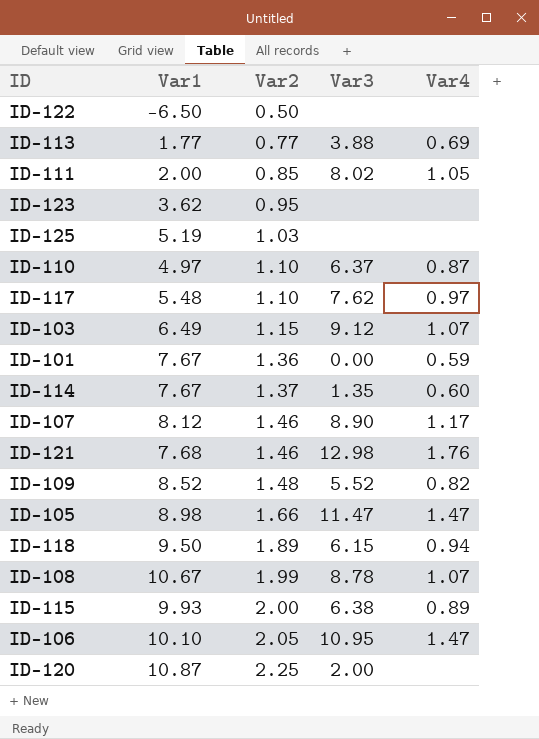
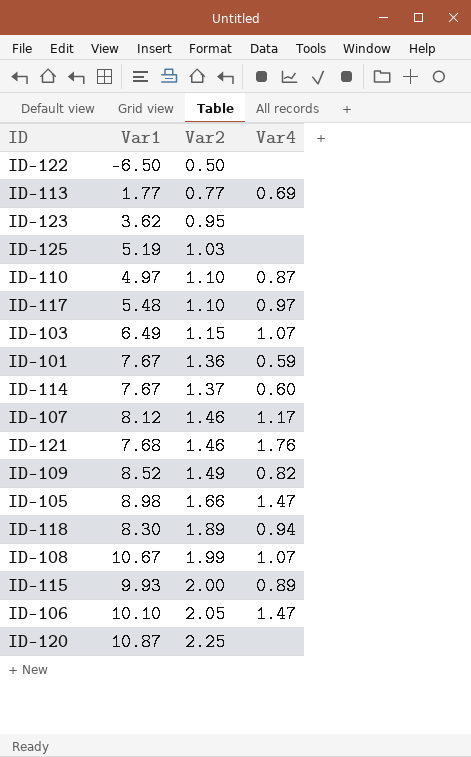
column Var3 | position: 4 -> none
row ID-111: 2.00 | 0.85 | 8.02 | 1.05 -> none
ID-109 | Var2: 1.48 -> 1.49
ID-118 | Var1: 9.50 -> 8.30

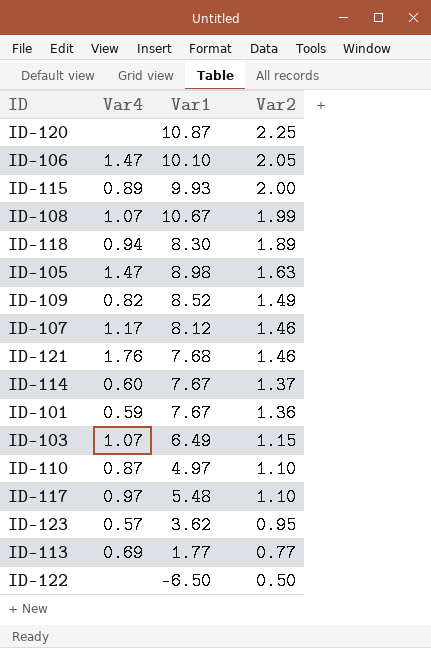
row order: Var2 ascending -> Var2 descending
column Var4 | position: 4 -> 2
row ID-125: 5.19 | 1.03 | none -> none
ID-105 | Var2: 1.66 -> 1.63
ID-123 | Var4: none -> 0.57

